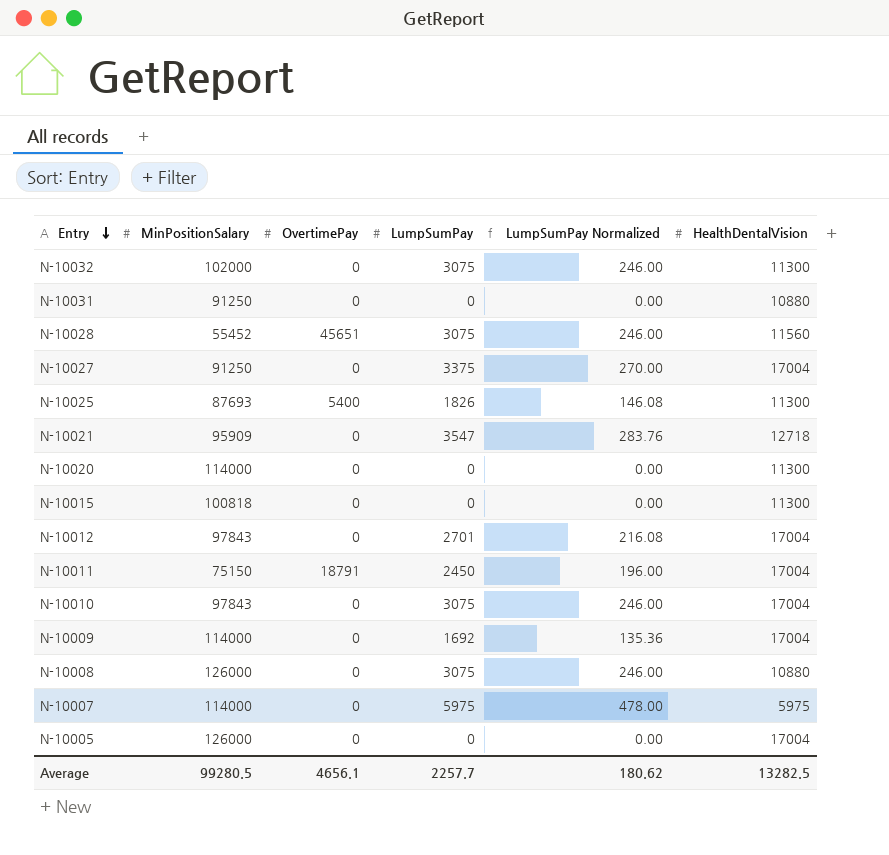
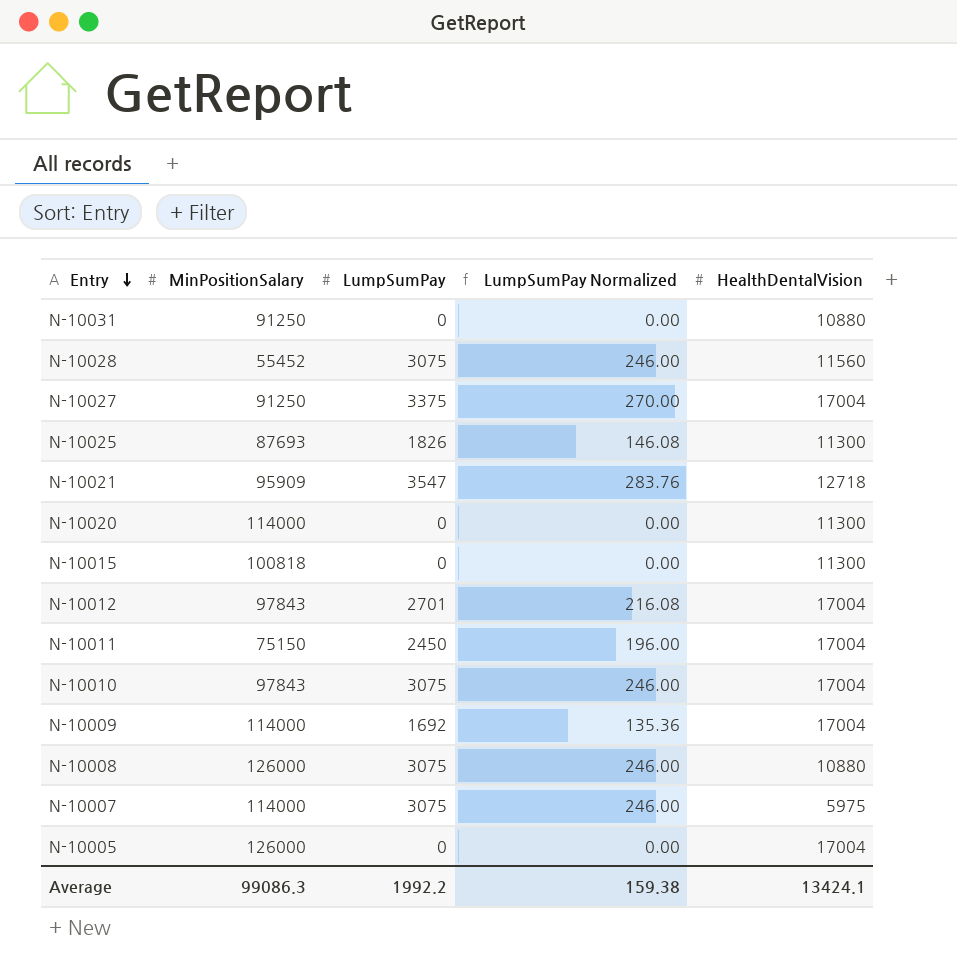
column OvertimePay | position: 3 -> none
row N-10032: 102000 | 0 | 3075 | 246.00 | 11300 -> none
N-10007 | LumpSumPay: 5975 -> 3075
N-10007 | LumpSumPay Normalized: 478.00 -> 246.00
Average | MinPositionSalary: 99280.5 -> 99086.3
Average | LumpSumPay: 2257.7 -> 1992.2
Average | LumpSumPay Normalized: 180.62 -> 159.38
Average | HealthDentalVision: 13282.5 -> 13424.1

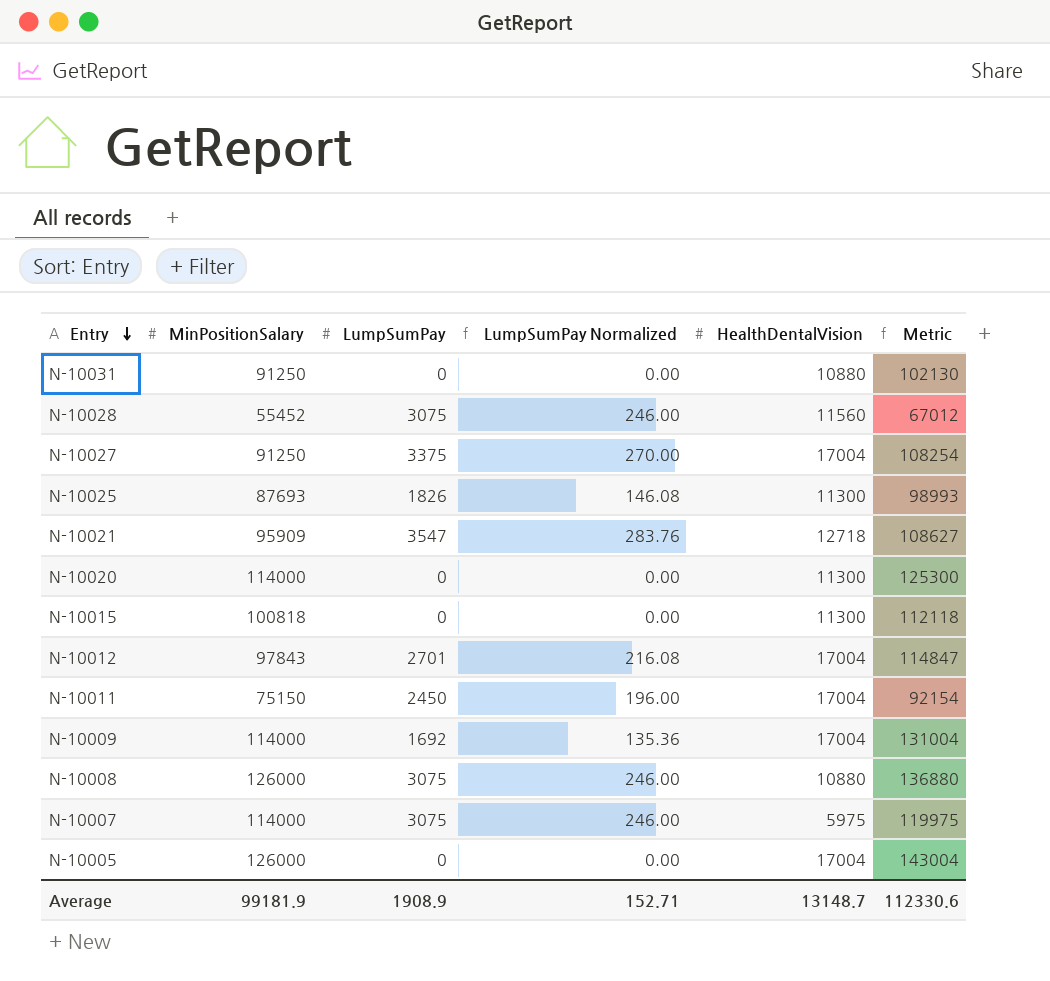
column Metric | formula: none -> [MinPositionSalary] + [HealthDentalVision]
row N-10010: 97843 | 3075 | 246.00 | 17004 -> none
Average | MinPositionSalary: 99086.3 -> 99181.9
Average | LumpSumPay: 1992.2 -> 1908.9
Average | LumpSumPay Normalized: 159.38 -> 152.71
Average | HealthDentalVision: 13424.1 -> 13148.7

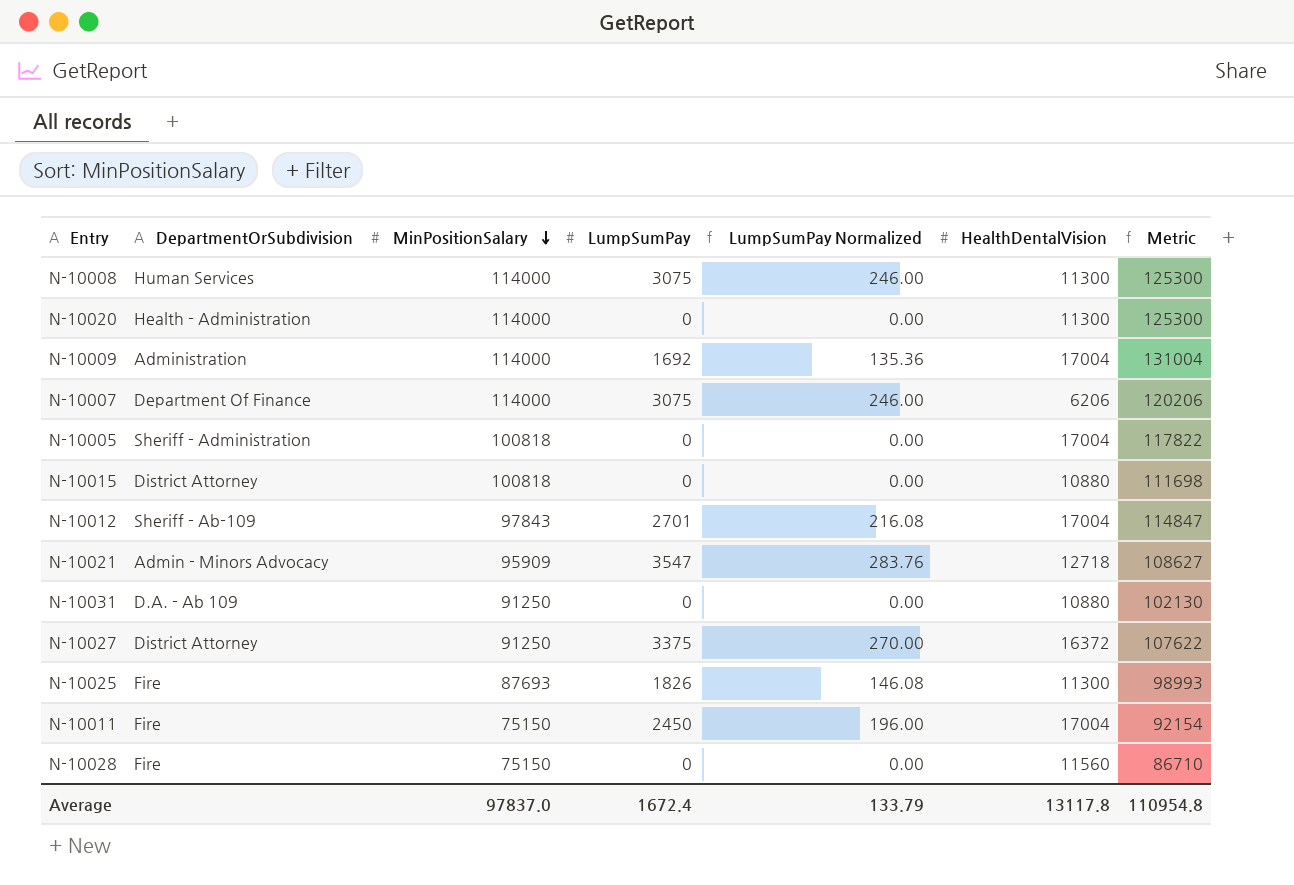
row order: Entry descending -> MinPositionSalary descending
column DepartmentOrSubdivision | position: none -> 2
N-10008 | MinPositionSalary: 126000 -> 114000
N-10008 | HealthDentalVision: 10880 -> 11300
N-10008 | Metric: 136880 -> 125300
N-10007 | HealthDentalVision: 5975 -> 6206
N-10007 | Metric: 119975 -> 120206
N-10005 | MinPositionSalary: 126000 -> 100818
N-10005 | Metric: 143004 -> 117822
N-10015 | HealthDentalVision: 11300 -> 10880
N-10015 | Metric: 112118 -> 111698
N-10027 | HealthDentalVision: 17004 -> 16372
N-10027 | Metric: 108254 -> 107622
N-10028 | MinPositionSalary: 55452 -> 75150
N-10028 | LumpSumPay: 3075 -> 0
N-10028 | LumpSumPay Normalized: 246.00 -> 0.00
N-10028 | Metric: 67012 -> 86710
Average | MinPositionSalary: 99181.9 -> 97837.0
Average | LumpSumPay: 1908.9 -> 1672.4
Average | LumpSumPay Normalized: 152.71 -> 133.79
Average | HealthDentalVision: 13148.7 -> 13117.8
Average | Metric: 112330.6 -> 110954.8

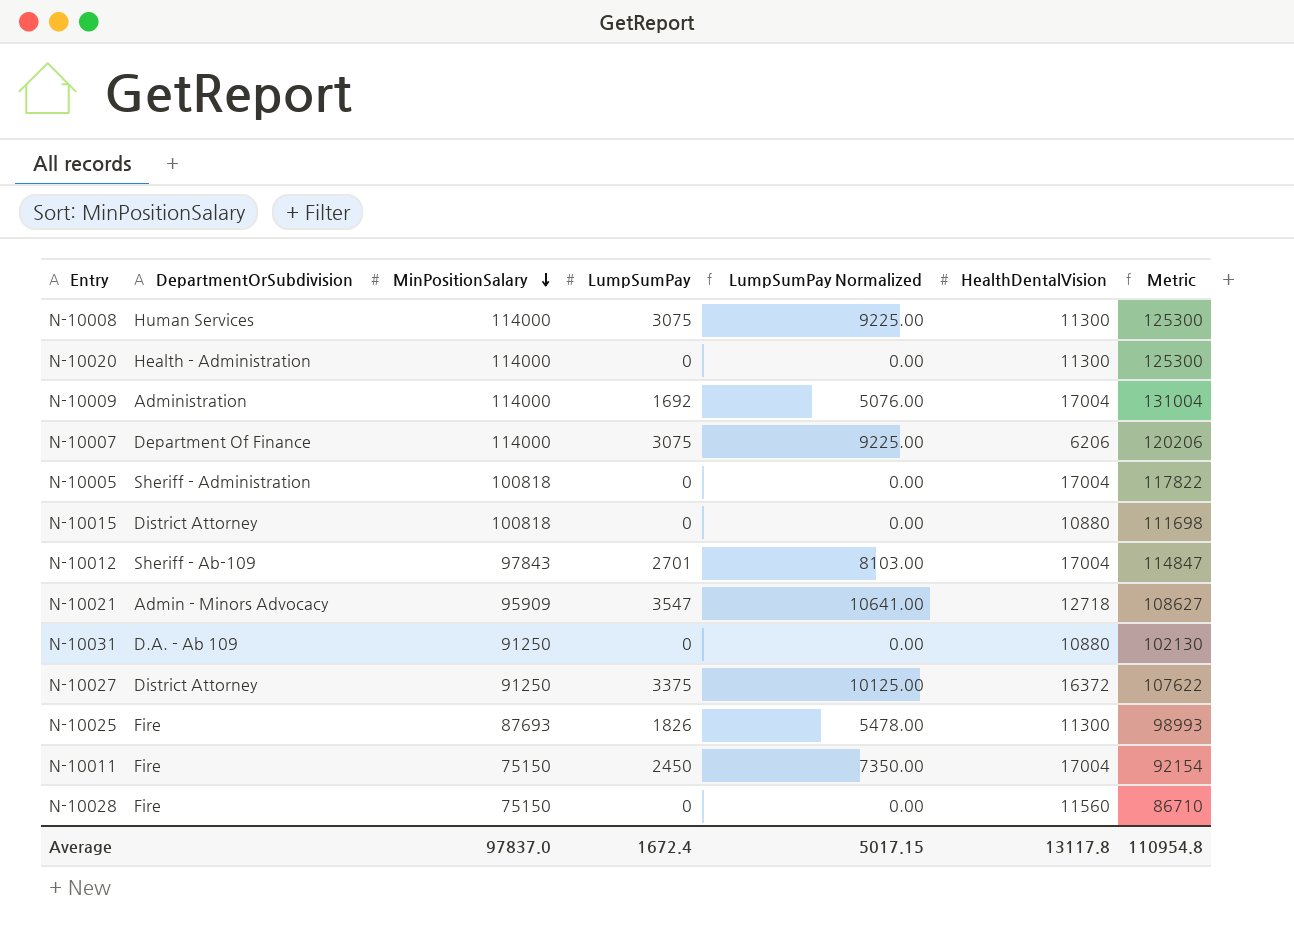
column LumpSumPay Normalized | formula: [LumpSumPay] * 0.08 -> [LumpSumPay] * 3
Average | LumpSumPay Normalized: 133.79 -> 5017.15

